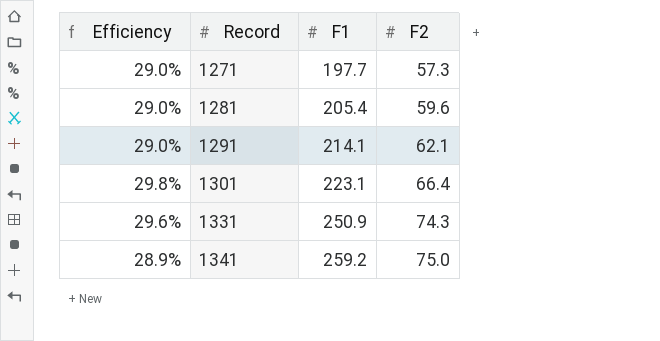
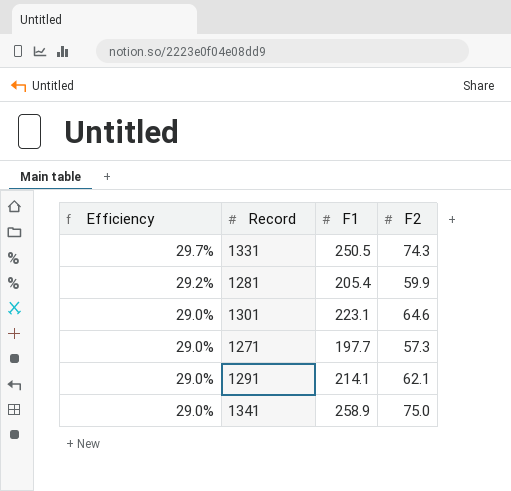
row order: Record ascending -> Efficiency descending
1331 | Efficiency: 29.6% -> 29.7%
1331 | F1: 250.9 -> 250.5
1281 | Efficiency: 29.0% -> 29.2%
1281 | F2: 59.6 -> 59.9
1301 | Efficiency: 29.8% -> 29.0%
1301 | F2: 66.4 -> 64.6
1341 | Efficiency: 28.9% -> 29.0%
1341 | F1: 259.2 -> 258.9

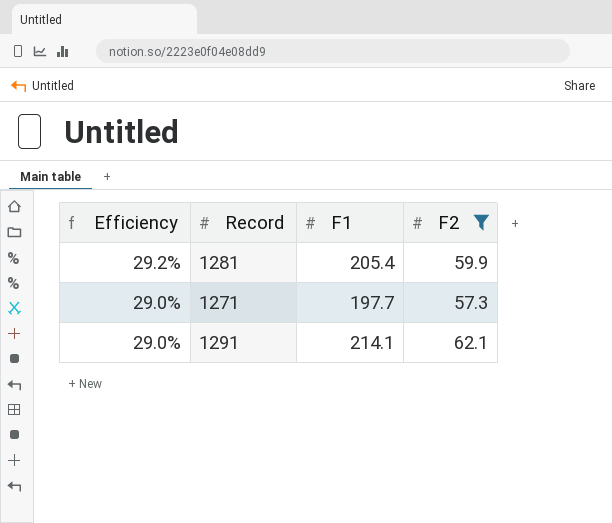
filter: none -> F2 <= 62.1

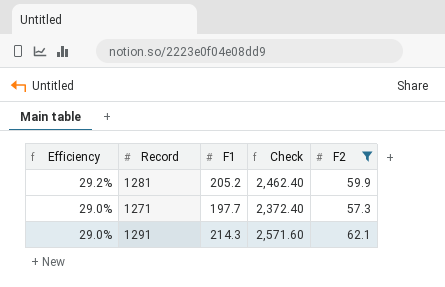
column Check | formula: none -> [F1] * 12
1281 | F1: 205.4 -> 205.2
1291 | F1: 214.1 -> 214.3

